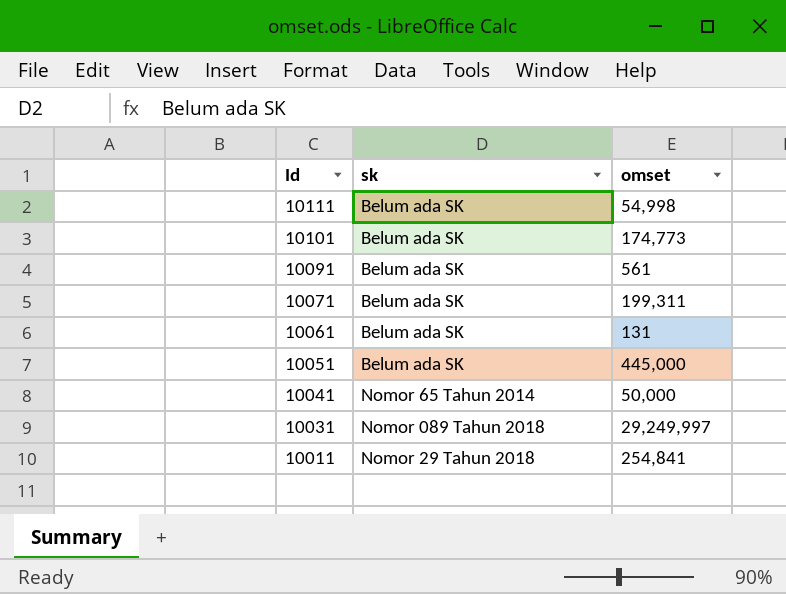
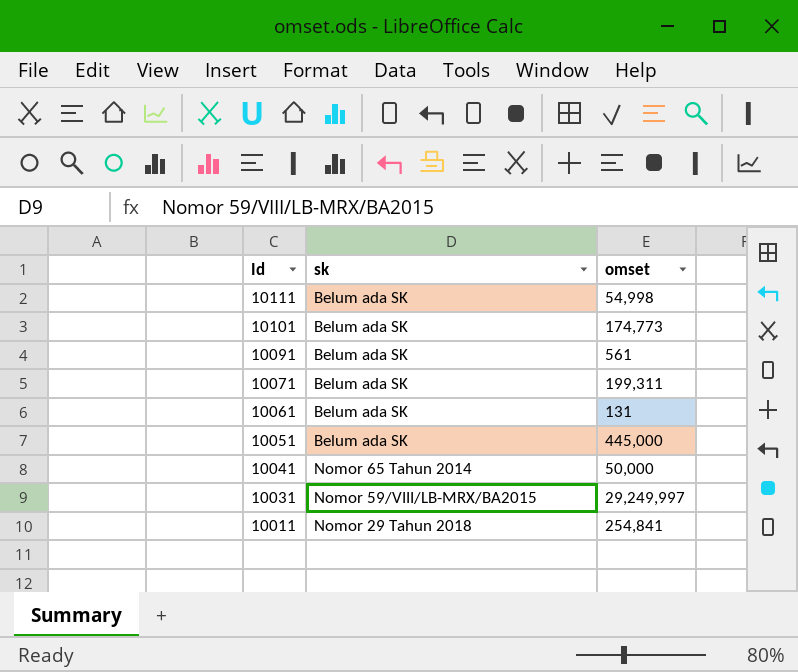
10031 | sk: Nomor 089 Tahun 2018 -> Nomor 59/VIII/LB-MRX/BA2015

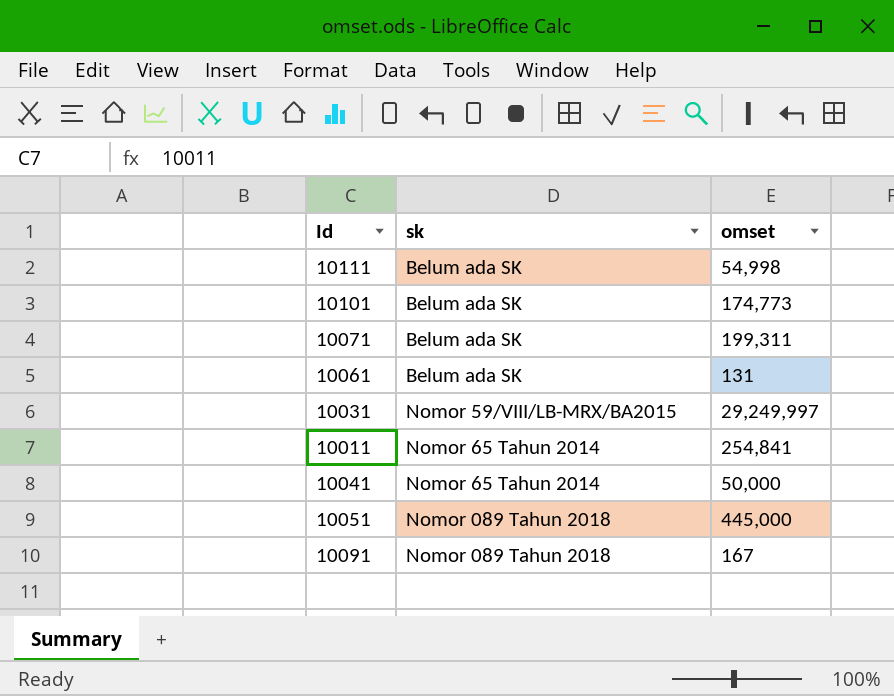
row order: Id descending -> sk ascending
10011 | sk: Nomor 29 Tahun 2018 -> Nomor 65 Tahun 2014
10051 | sk: Belum ada SK -> Nomor 089 Tahun 2018
10091 | sk: Belum ada SK -> Nomor 089 Tahun 2018
10091 | omset: 561 -> 167

